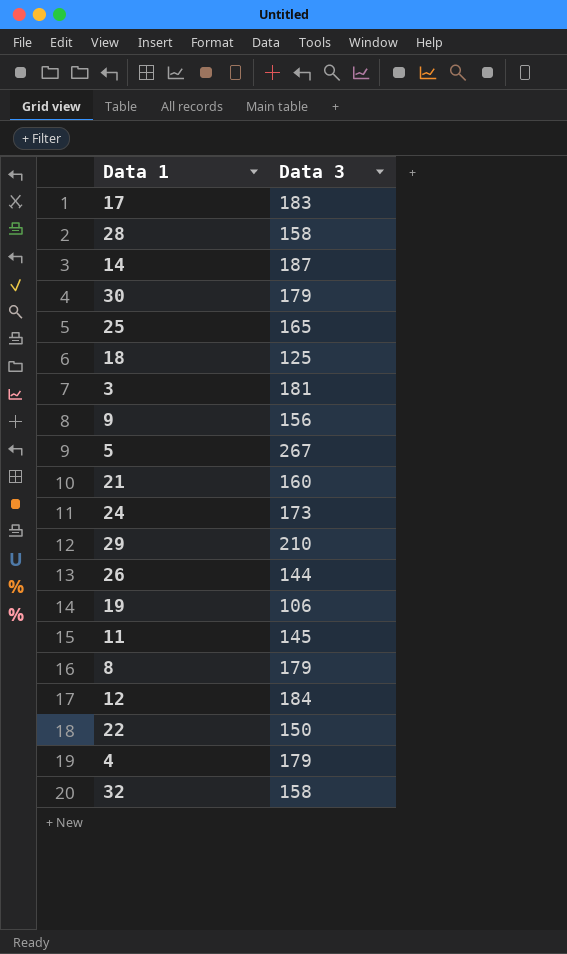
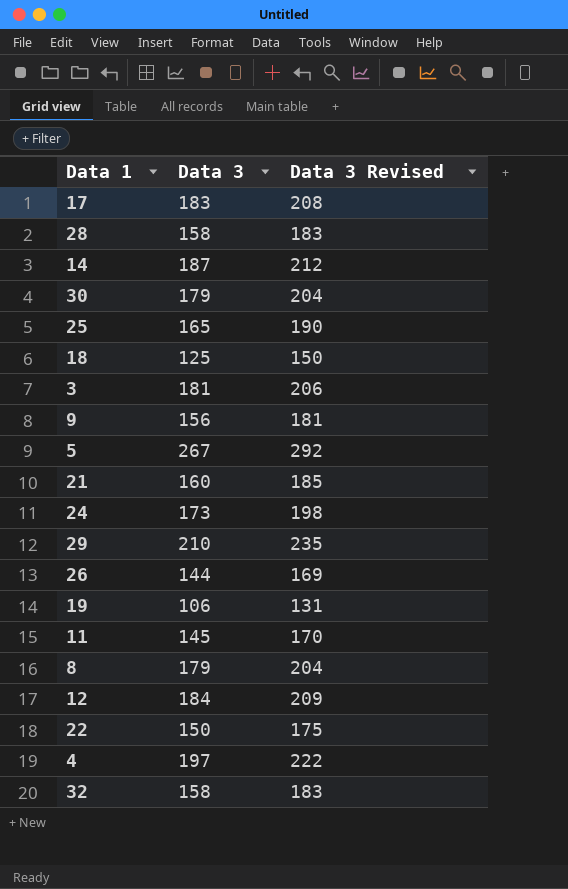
column Data 3 Revised | formula: none -> [Data 3] + 25
4 | Data 3: 179 -> 197

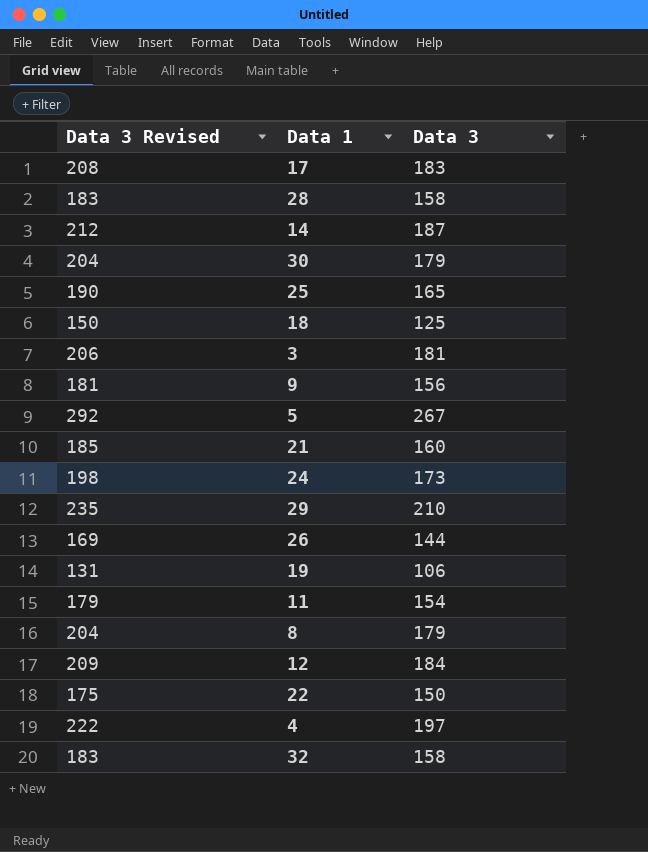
column Data 3 Revised | position: 3 -> 1
11 | Data 3 Revised: 170 -> 179
11 | Data 3: 145 -> 154

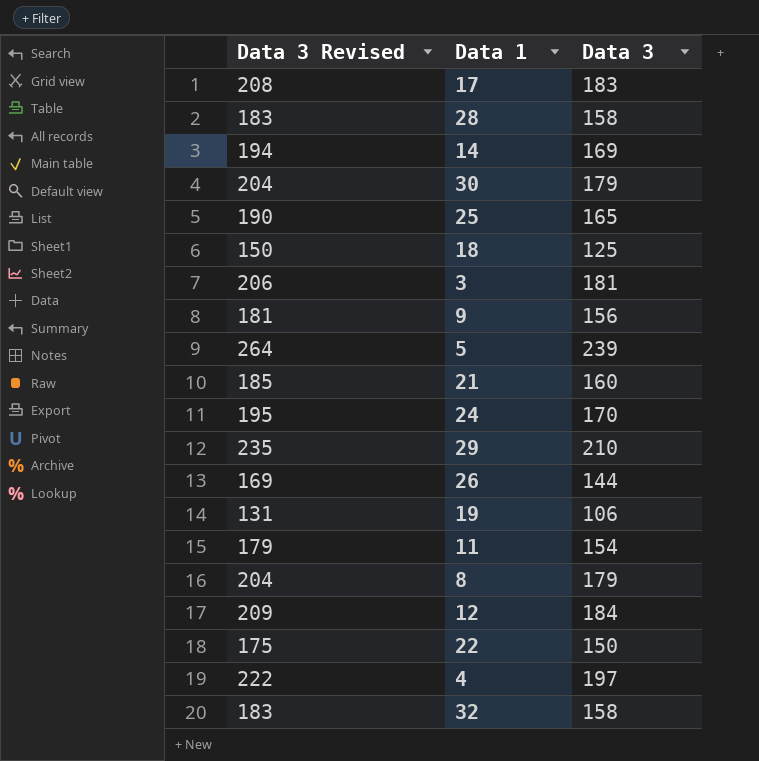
14 | Data 3 Revised: 212 -> 194
14 | Data 3: 187 -> 169
5 | Data 3 Revised: 292 -> 264
5 | Data 3: 267 -> 239
24 | Data 3 Revised: 198 -> 195
24 | Data 3: 173 -> 170

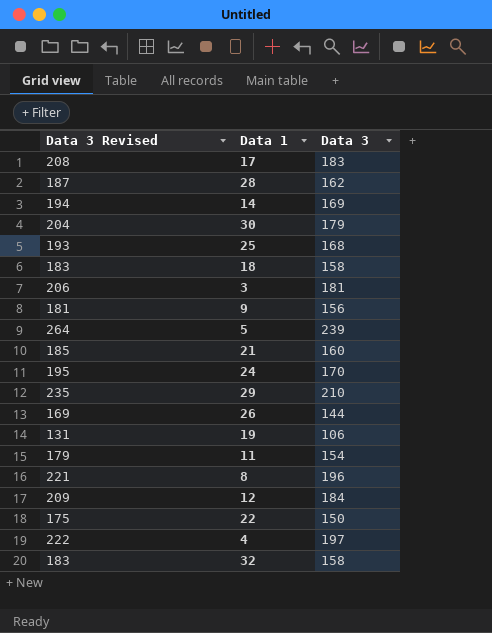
28 | Data 3 Revised: 183 -> 187
28 | Data 3: 158 -> 162
25 | Data 3 Revised: 190 -> 193
25 | Data 3: 165 -> 168
18 | Data 3 Revised: 150 -> 183
18 | Data 3: 125 -> 158
8 | Data 3 Revised: 204 -> 221
8 | Data 3: 179 -> 196

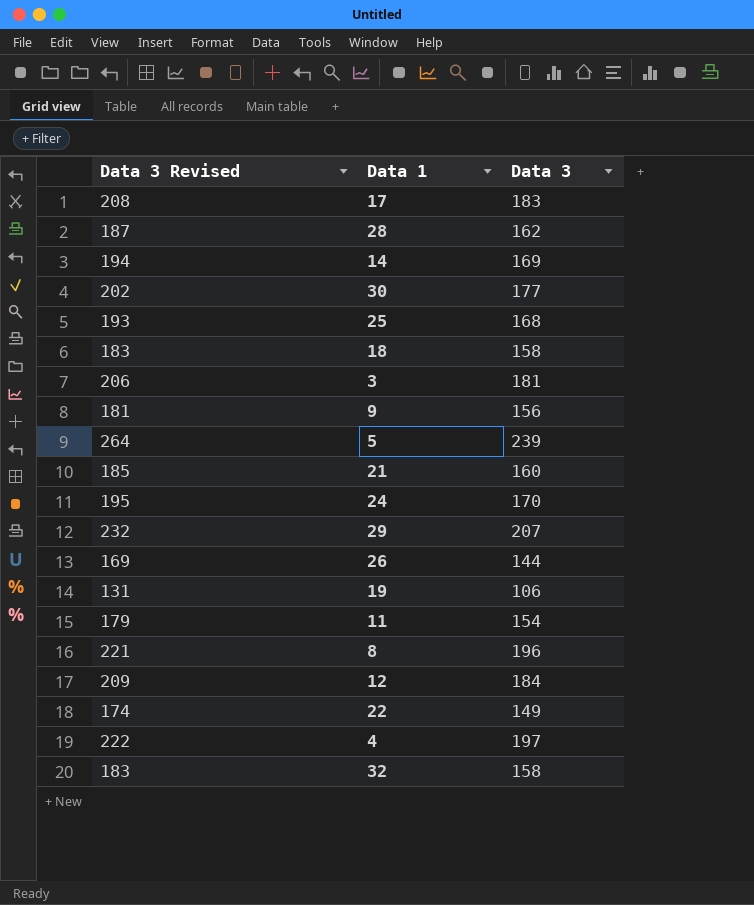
30 | Data 3 Revised: 204 -> 202
30 | Data 3: 179 -> 177
29 | Data 3 Revised: 235 -> 232
29 | Data 3: 210 -> 207
22 | Data 3 Revised: 175 -> 174
22 | Data 3: 150 -> 149

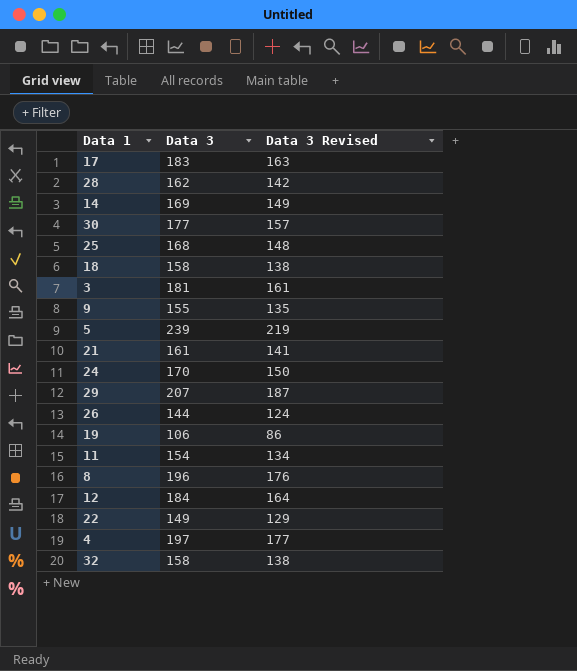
column Data 3 Revised | formula: [Data 3] + 25 -> [Data 3] - 20
column Data 3 Revised | position: 1 -> 3
9 | Data 3: 156 -> 155
21 | Data 3: 160 -> 161

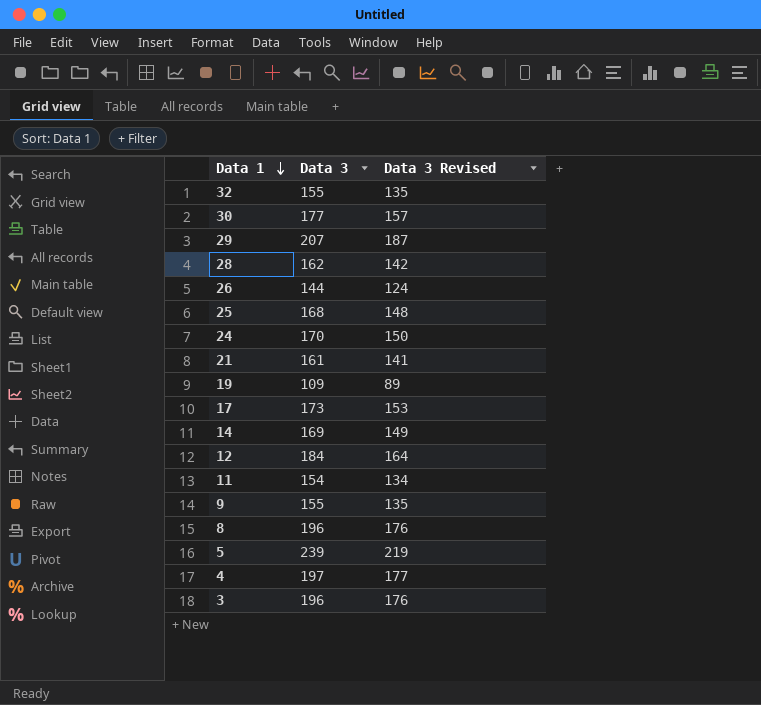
row order: none -> Data 1 descending
row 18: 158 | 138 -> none
row 22: 149 | 129 -> none
32 | Data 3: 158 -> 155
32 | Data 3 Revised: 138 -> 135
19 | Data 3: 106 -> 109
19 | Data 3 Revised: 86 -> 89
17 | Data 3: 183 -> 173
17 | Data 3 Revised: 163 -> 153
3 | Data 3: 181 -> 196
3 | Data 3 Revised: 161 -> 176

